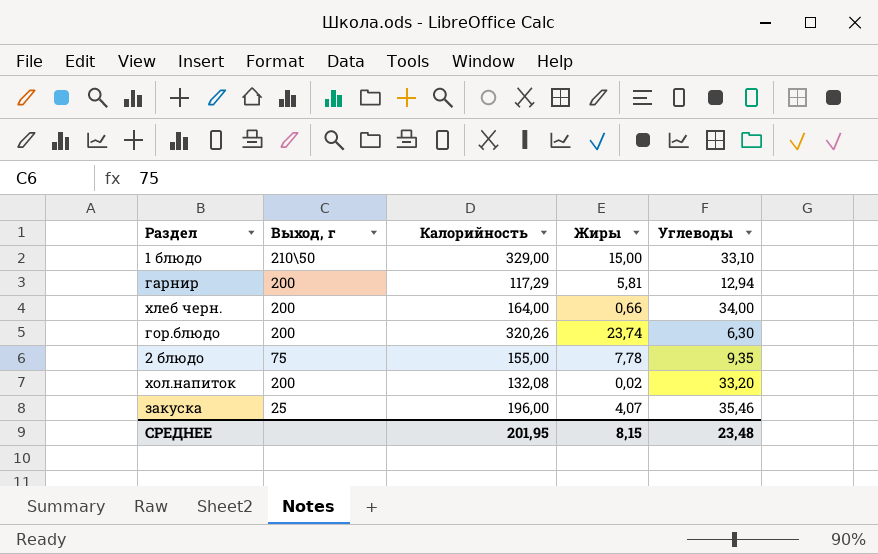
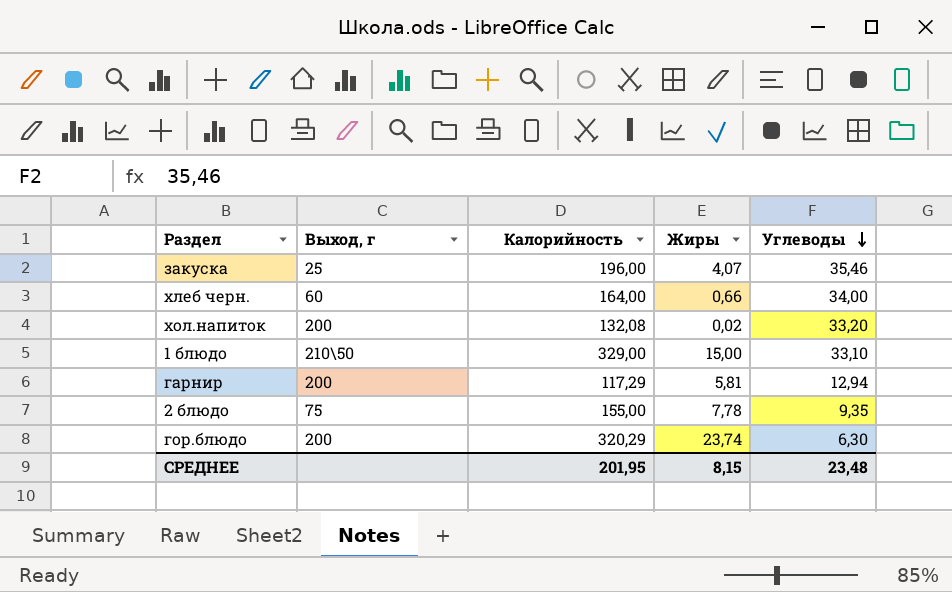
row order: none -> Углеводы descending
хлеб черн. | Выход, г: 200 -> 60
гор.блюдо | Калорийность: 320,26 -> 320,29

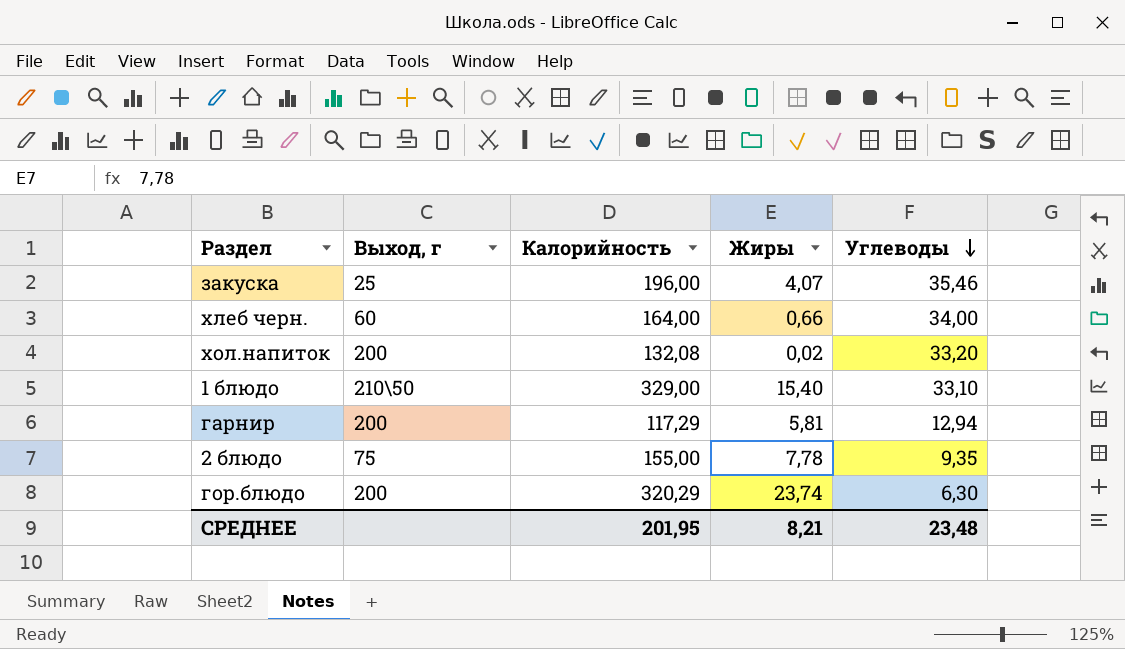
1 блюдо | Жиры: 15,00 -> 15,40
СРЕДНЕЕ | Жиры: 8,15 -> 8,21

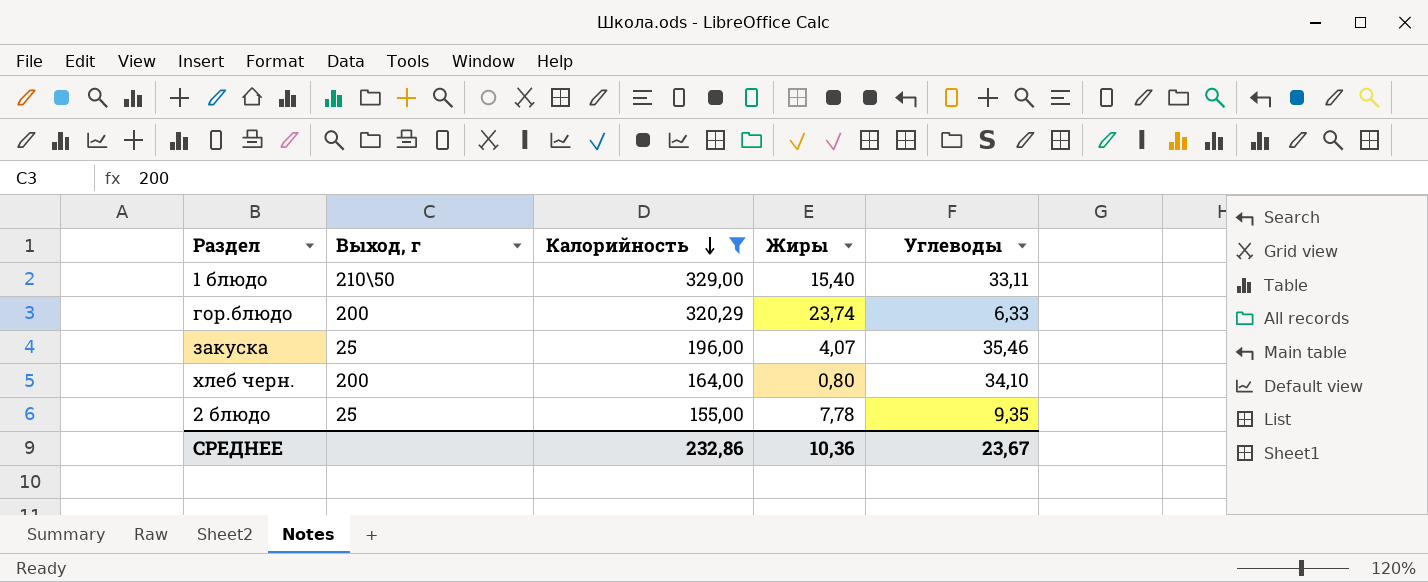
filter: none -> Калорийность >= 155,00
row order: Углеводы descending -> Калорийность descending
1 блюдо | Углеводы: 33,10 -> 33,11
гор.блюдо | Углеводы: 6,30 -> 6,33
хлеб черн. | Выход, г: 60 -> 200
хлеб черн. | Жиры: 0,66 -> 0,80
хлеб черн. | Углеводы: 34,00 -> 34,10
2 блюдо | Выход, г: 75 -> 25
СРЕДНЕЕ | Калорийность: 201,95 -> 232,86
СРЕДНЕЕ | Жиры: 8,21 -> 10,36
СРЕДНЕЕ | Углеводы: 23,48 -> 23,67

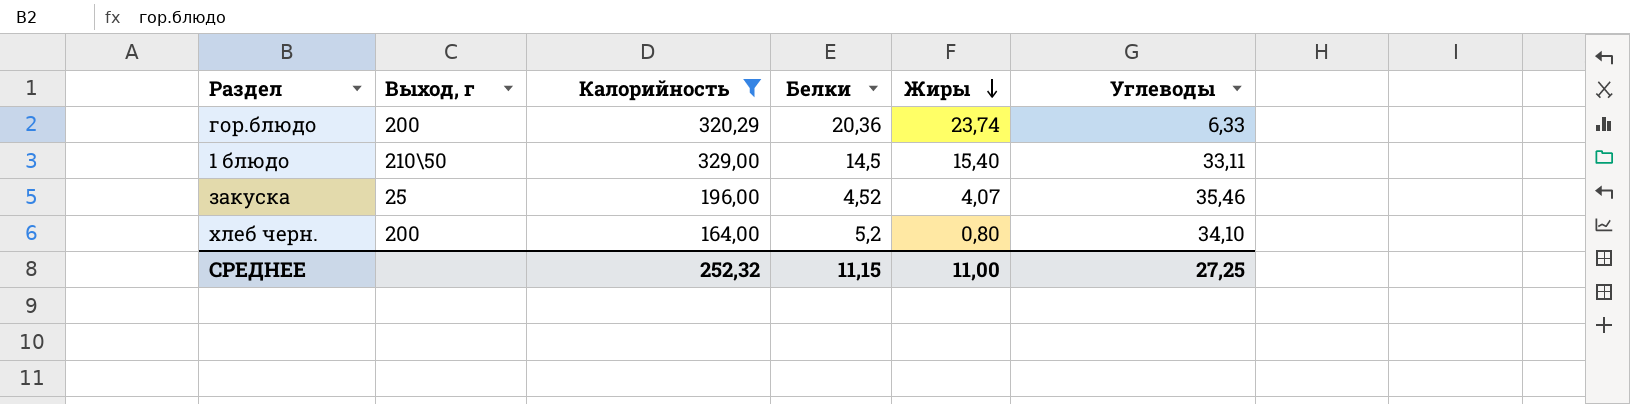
row order: Калорийность descending -> Жиры descending
column Белки | position: none -> 4
row 2 блюдо: 25 | 155,00 | 7,78 | 9,35 -> none
СРЕДНЕЕ | Калорийность: 232,86 -> 252,32
СРЕДНЕЕ | Жиры: 10,36 -> 11,00
СРЕДНЕЕ | Углеводы: 23,67 -> 27,25

